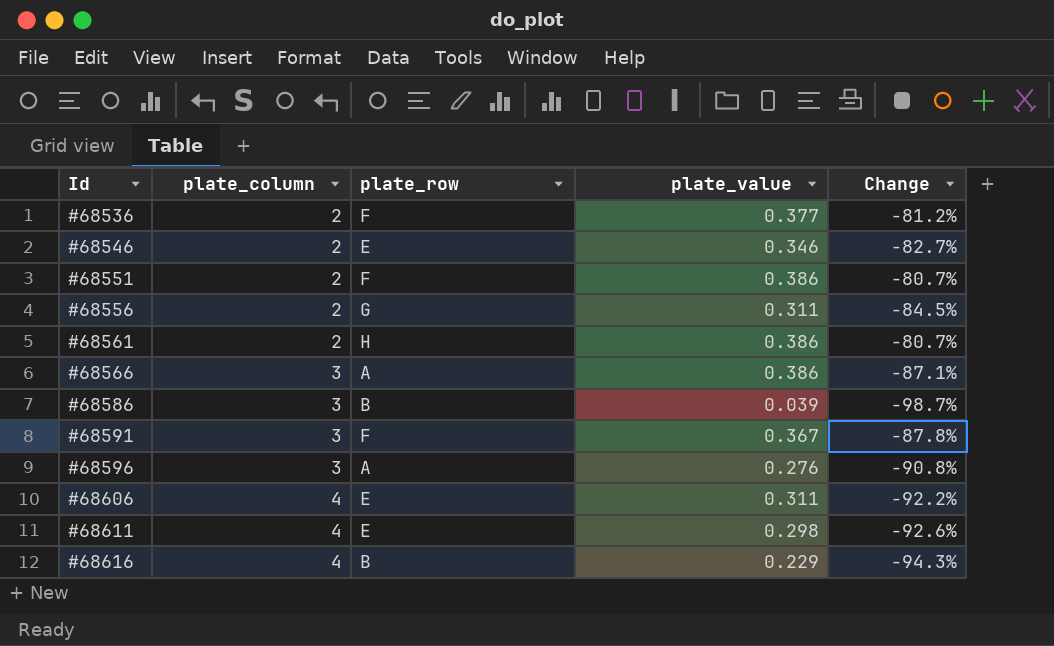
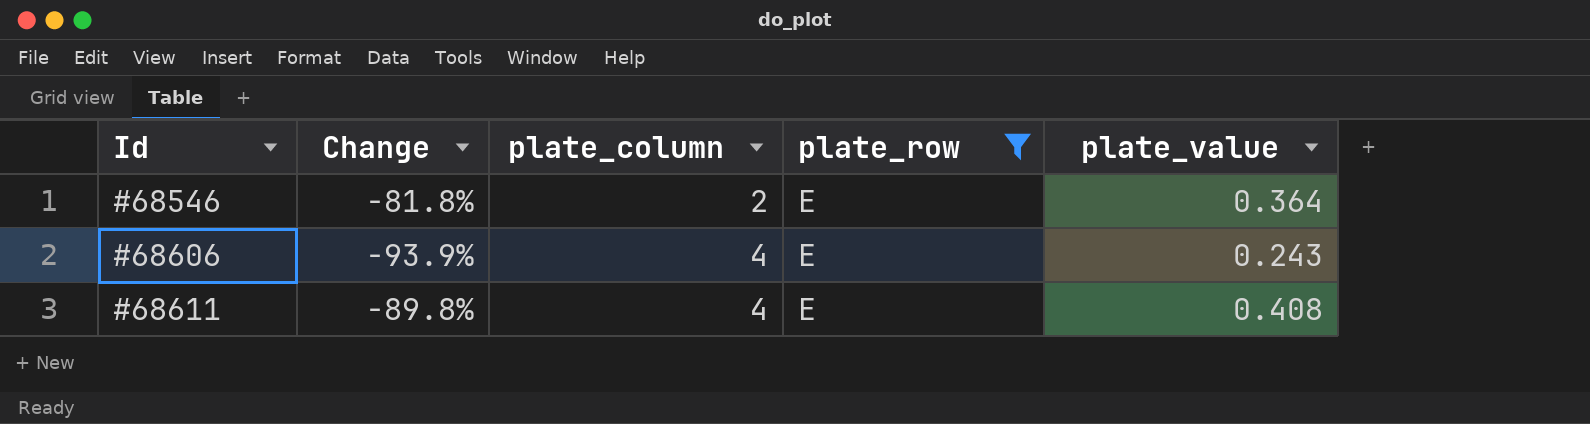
filter: none -> plate_row = E
column Change | position: 5 -> 2
#68546 | Change: -82.7% -> -81.8%
#68546 | plate_value: 0.346 -> 0.364
#68606 | Change: -92.2% -> -93.9%
#68606 | plate_value: 0.311 -> 0.243
#68611 | Change: -92.6% -> -89.8%
#68611 | plate_value: 0.298 -> 0.408

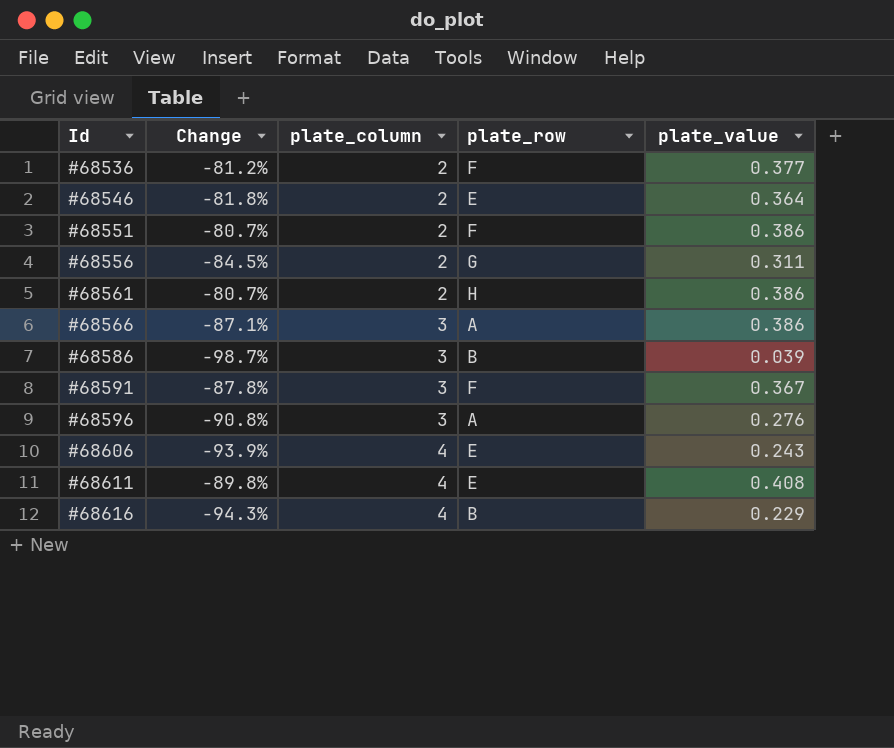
filter: plate_row = E -> none

